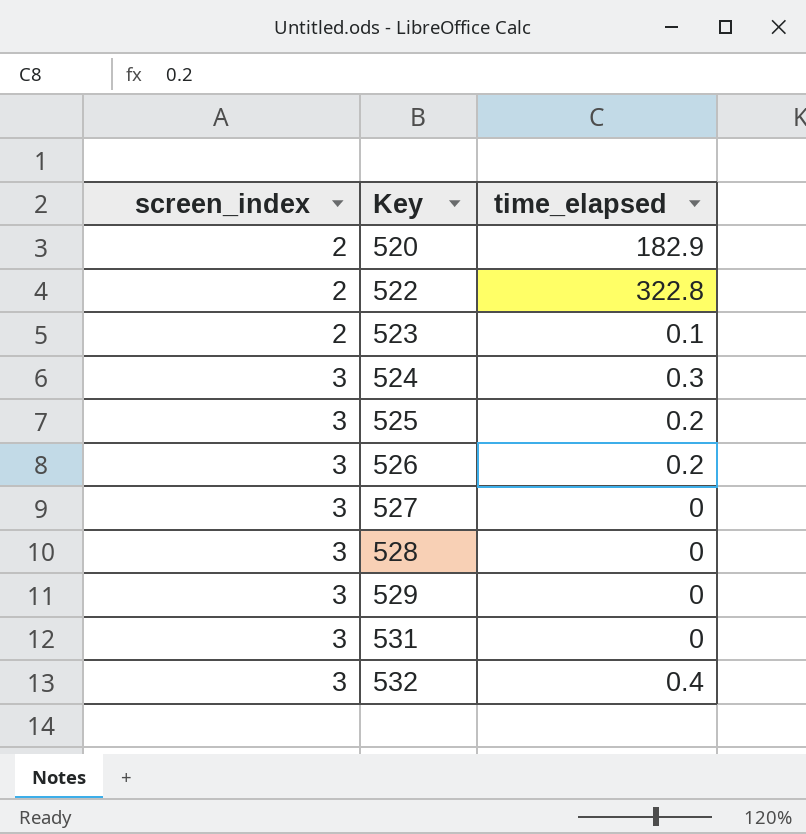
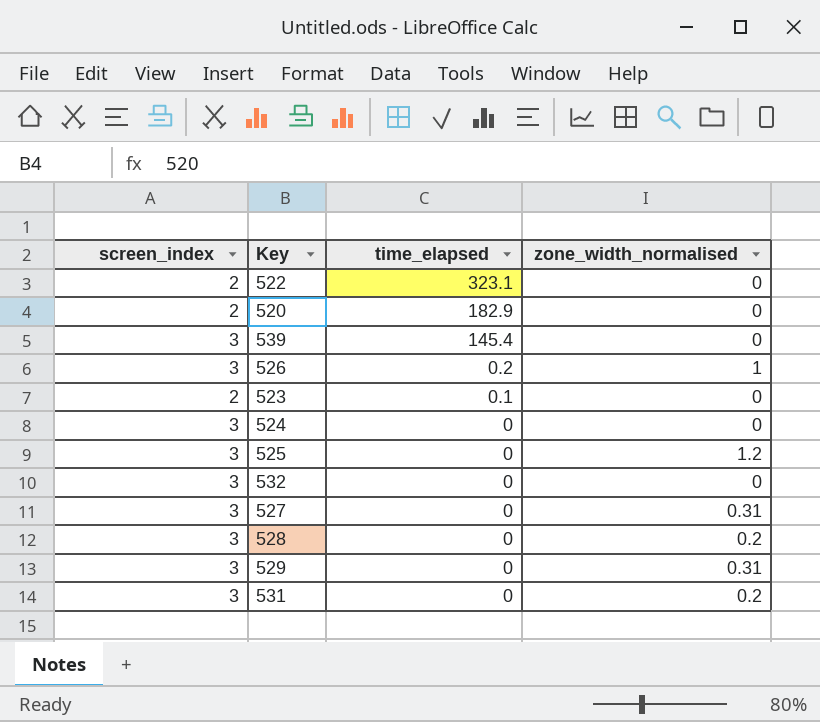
row order: screen_index ascending -> time_elapsed descending
column zone_width_normalised | position: none -> 4
522 | time_elapsed: 322.8 -> 323.1
row 539: none -> 3 | 145.4 | 0
524 | time_elapsed: 0.3 -> 0
525 | time_elapsed: 0.2 -> 0
532 | time_elapsed: 0.4 -> 0

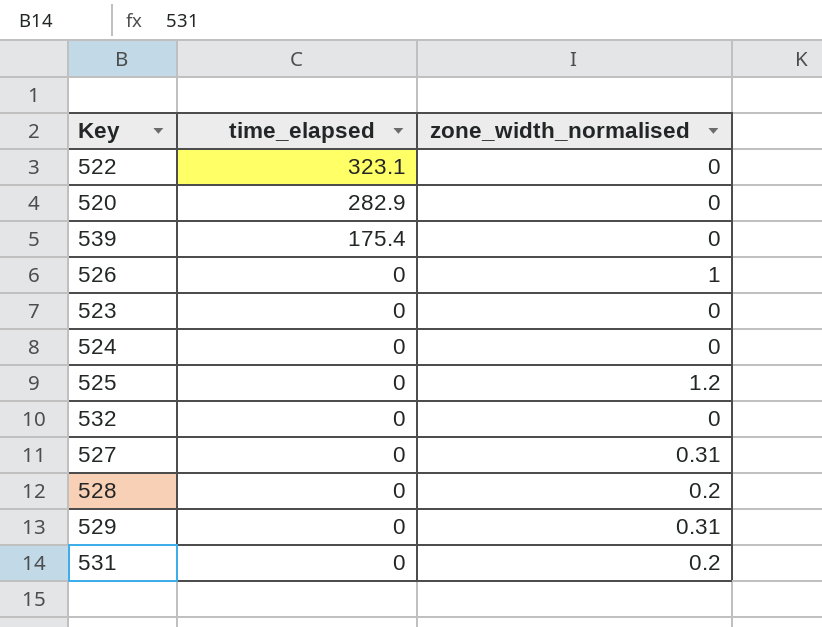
column screen_index | position: 1 -> none
520 | time_elapsed: 182.9 -> 282.9
539 | time_elapsed: 145.4 -> 175.4
526 | time_elapsed: 0.2 -> 0
523 | time_elapsed: 0.1 -> 0

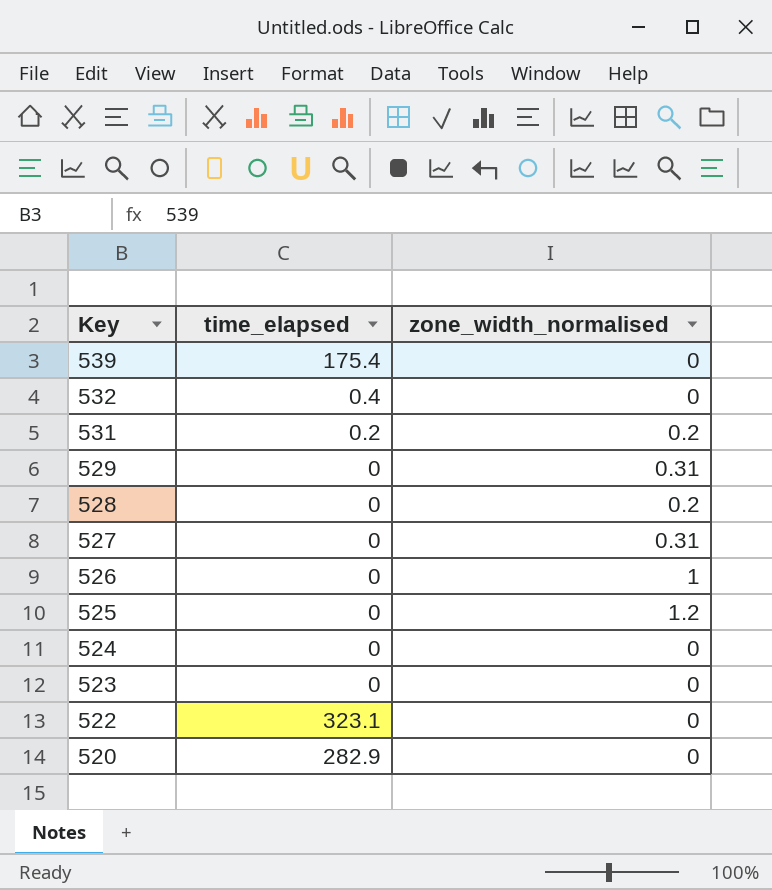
row order: time_elapsed descending -> Key descending
532 | time_elapsed: 0 -> 0.4
531 | time_elapsed: 0 -> 0.2

